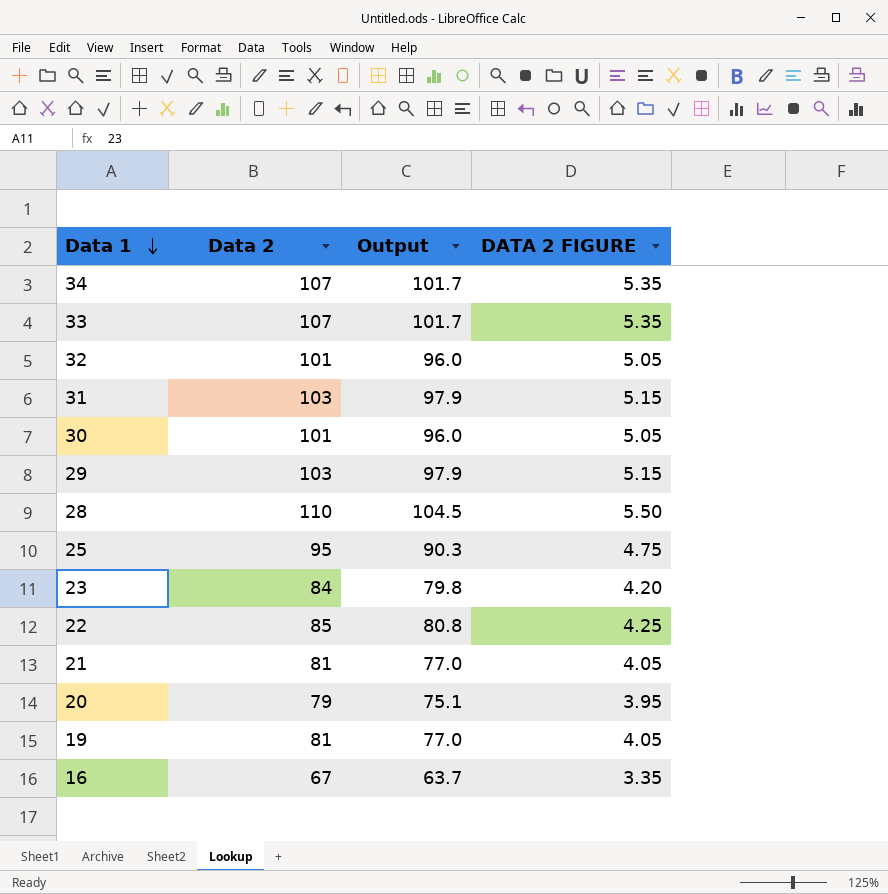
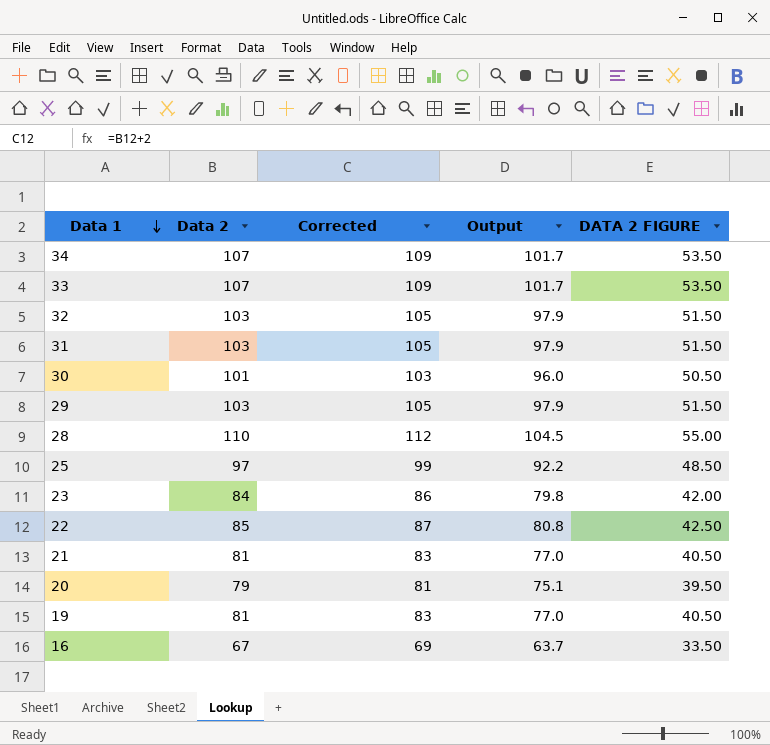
column Corrected | formula: none -> [Data 2] + 2
column DATA 2 FIGURE | formula: [Data 2] * 0.05 -> [Data 2] * 0.5
32 | Data 2: 101 -> 103
32 | Output: 96.0 -> 97.9
25 | Data 2: 95 -> 97
25 | Output: 90.3 -> 92.2

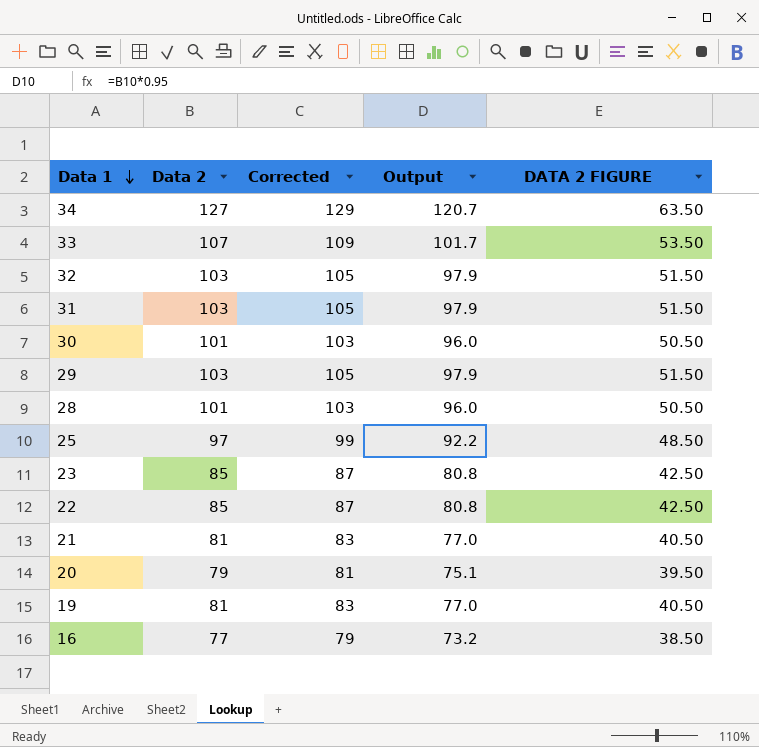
34 | Data 2: 107 -> 127
34 | Corrected: 109 -> 129
34 | Output: 101.7 -> 120.7
34 | DATA 2 FIGURE: 53.50 -> 63.50
28 | Data 2: 110 -> 101
28 | Corrected: 112 -> 103
28 | Output: 104.5 -> 96.0
28 | DATA 2 FIGURE: 55.00 -> 50.50
23 | Data 2: 84 -> 85
23 | Corrected: 86 -> 87
23 | Output: 79.8 -> 80.8
23 | DATA 2 FIGURE: 42.00 -> 42.50
16 | Data 2: 67 -> 77
16 | Corrected: 69 -> 79
16 | Output: 63.7 -> 73.2
16 | DATA 2 FIGURE: 33.50 -> 38.50

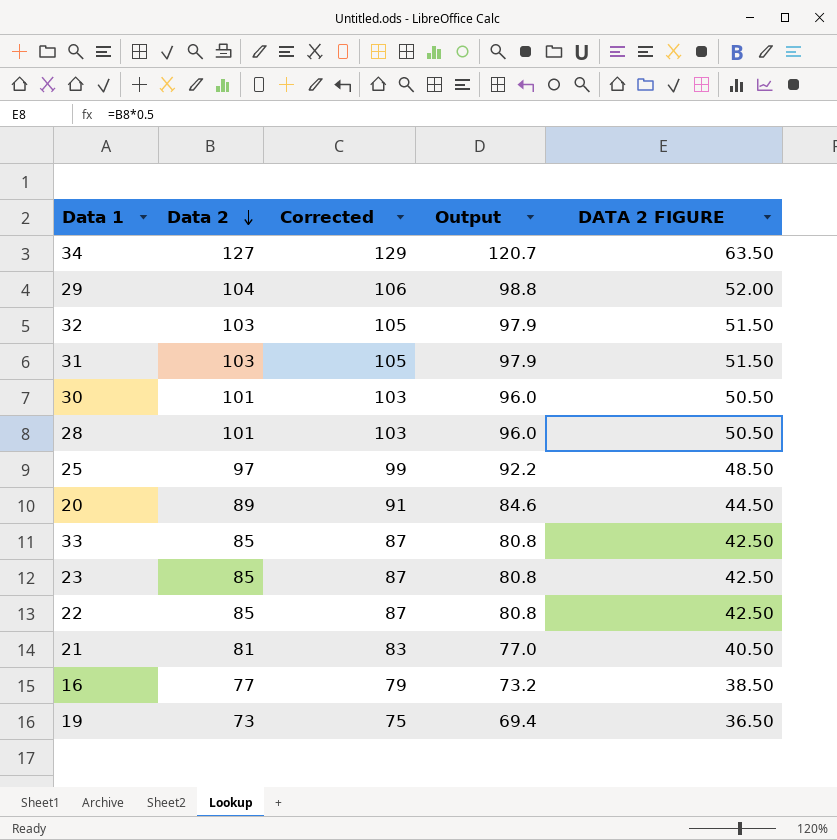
row order: Data 1 descending -> Data 2 descending
29 | Data 2: 103 -> 104
29 | Corrected: 105 -> 106
29 | Output: 97.9 -> 98.8
29 | DATA 2 FIGURE: 51.50 -> 52.00
20 | Data 2: 79 -> 89
20 | Corrected: 81 -> 91
20 | Output: 75.1 -> 84.6
20 | DATA 2 FIGURE: 39.50 -> 44.50
33 | Data 2: 107 -> 85
33 | Corrected: 109 -> 87
33 | Output: 101.7 -> 80.8
33 | DATA 2 FIGURE: 53.50 -> 42.50
19 | Data 2: 81 -> 73
19 | Corrected: 83 -> 75
19 | Output: 77.0 -> 69.4
19 | DATA 2 FIGURE: 40.50 -> 36.50

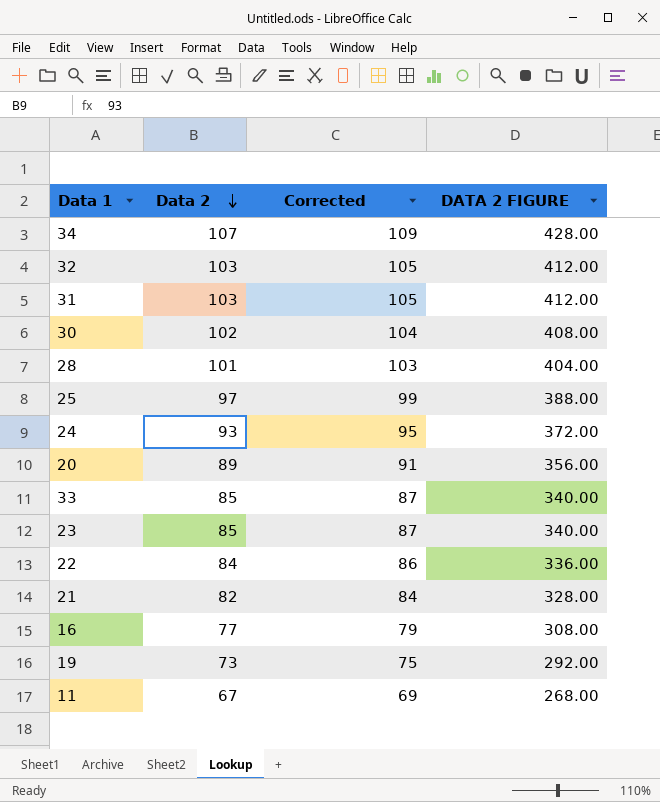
column Output | formula: [Data 2] * 0.95 -> none
column DATA 2 FIGURE | formula: [Data 2] * 0.5 -> [Data 2] * 4
row 29: 104 | 106 | 98.8 | 52.00 -> none
34 | Data 2: 127 -> 107
34 | Corrected: 129 -> 109
30 | Data 2: 101 -> 102
30 | Corrected: 103 -> 104
row 24: none -> 93 | 95 | 372.00
22 | Data 2: 85 -> 84
22 | Corrected: 87 -> 86
21 | Data 2: 81 -> 82
21 | Corrected: 83 -> 84
row 11: none -> 67 | 69 | 268.00

